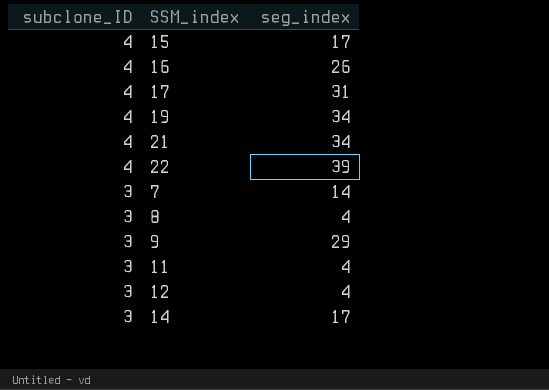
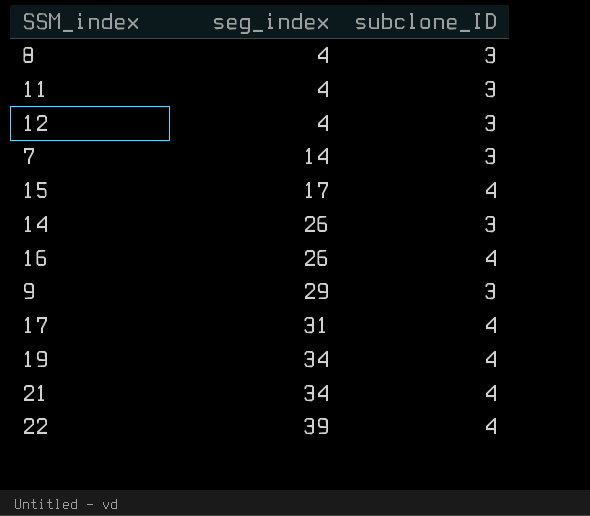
row order: subclone_ID descending -> seg_index ascending
column subclone_ID | position: 1 -> 3
14 | seg_index: 17 -> 26

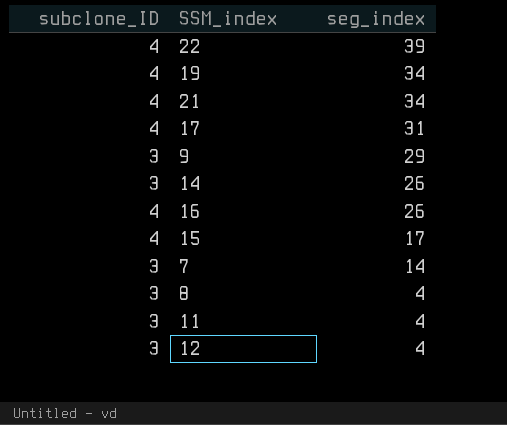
row order: seg_index ascending -> seg_index descending
column subclone_ID | position: 3 -> 1

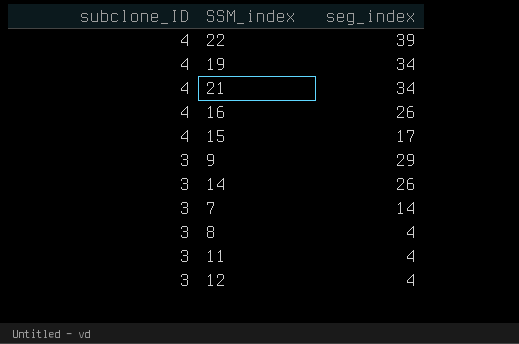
row order: seg_index descending -> subclone_ID descending
row 17: 4 | 31 -> none

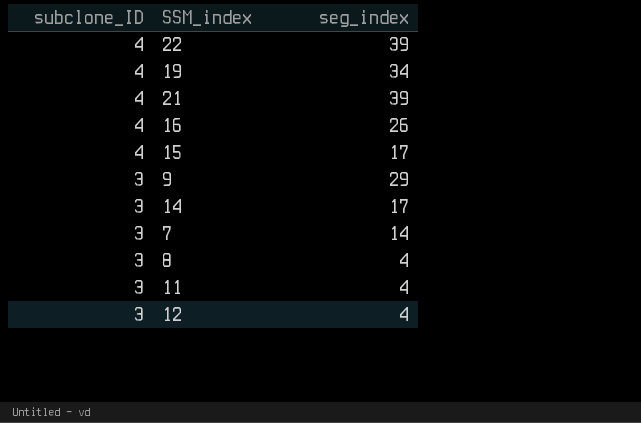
21 | seg_index: 34 -> 39
14 | seg_index: 26 -> 17

